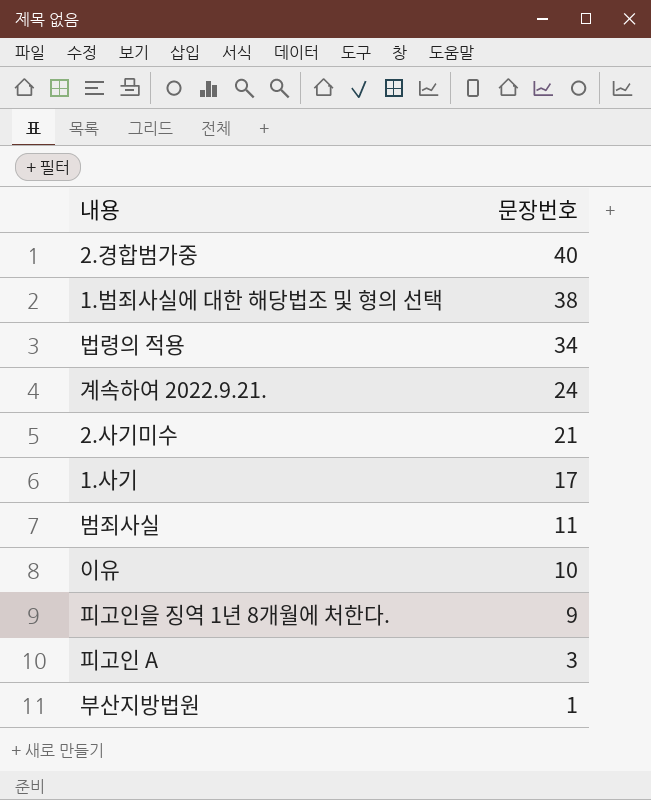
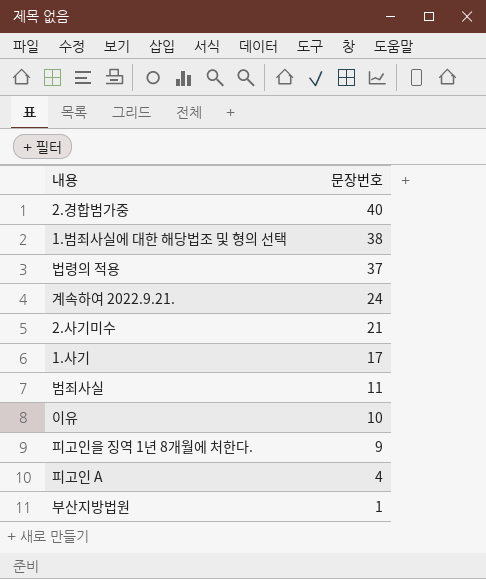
법령의 적용 | 문장번호: 34 -> 37
피고인 A | 문장번호: 3 -> 4

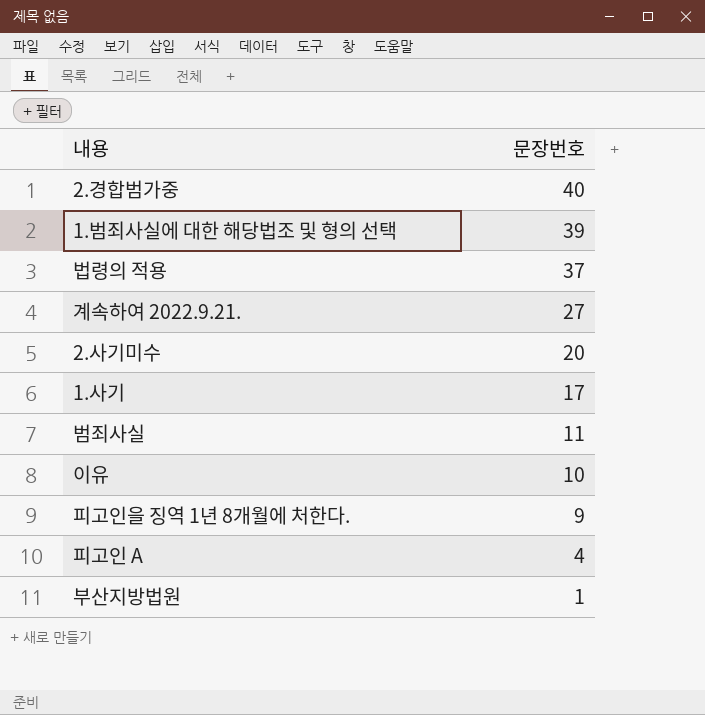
1.범죄사실에 대한 해당법조 및 형의 선택 | 문장번호: 38 -> 39
계속하여 2022.9.21. | 문장번호: 24 -> 27
2.사기미수 | 문장번호: 21 -> 20

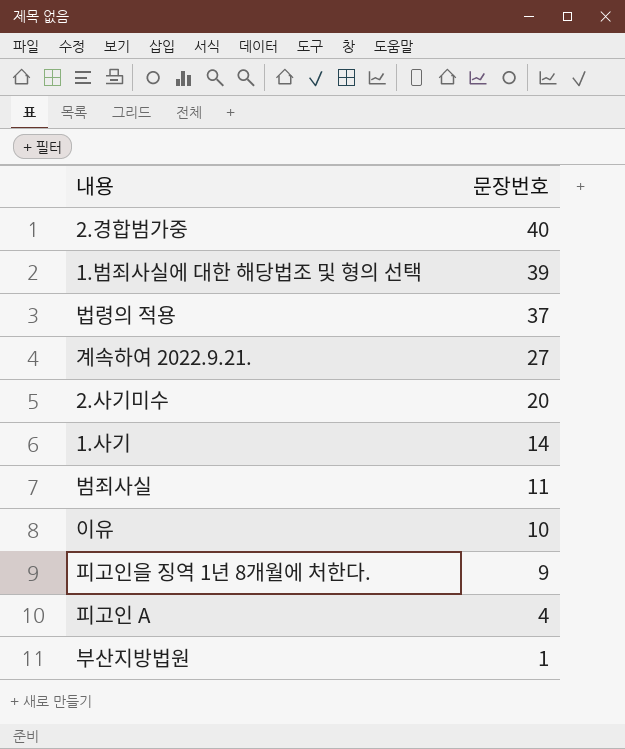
1.사기 | 문장번호: 17 -> 14

